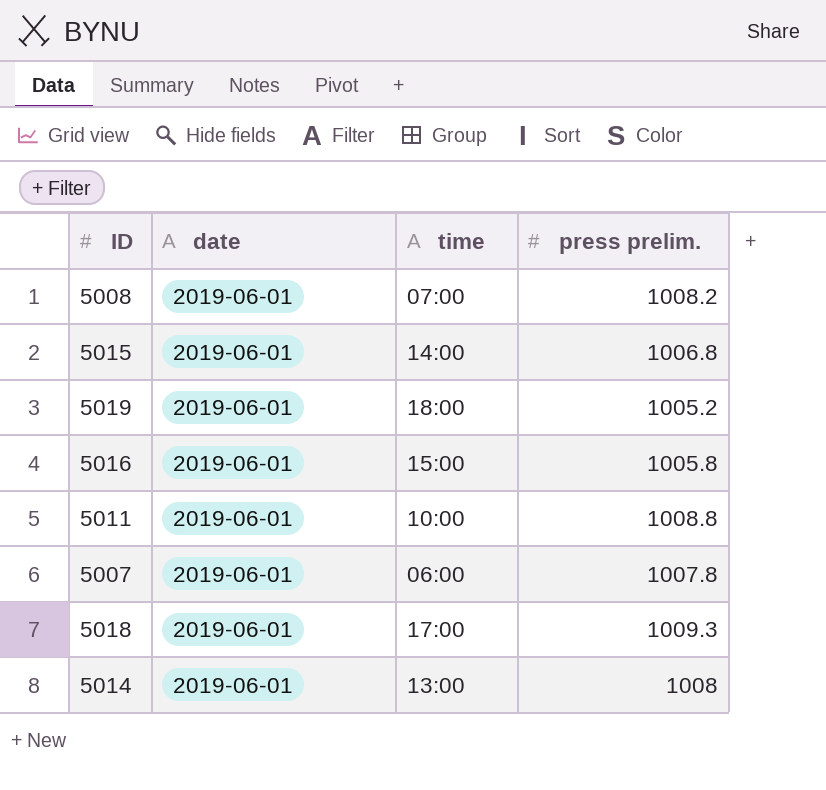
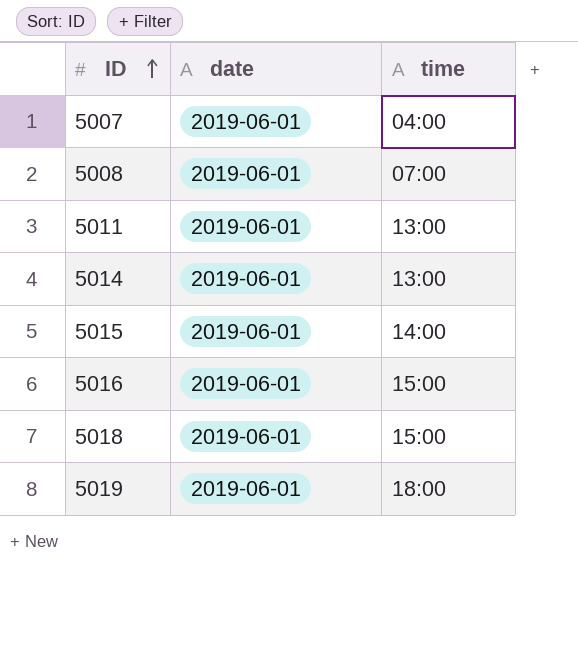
row order: none -> ID ascending
column press prelim. | position: 4 -> none
5007 | time: 06:00 -> 04:00
5011 | time: 10:00 -> 13:00
5018 | time: 17:00 -> 15:00

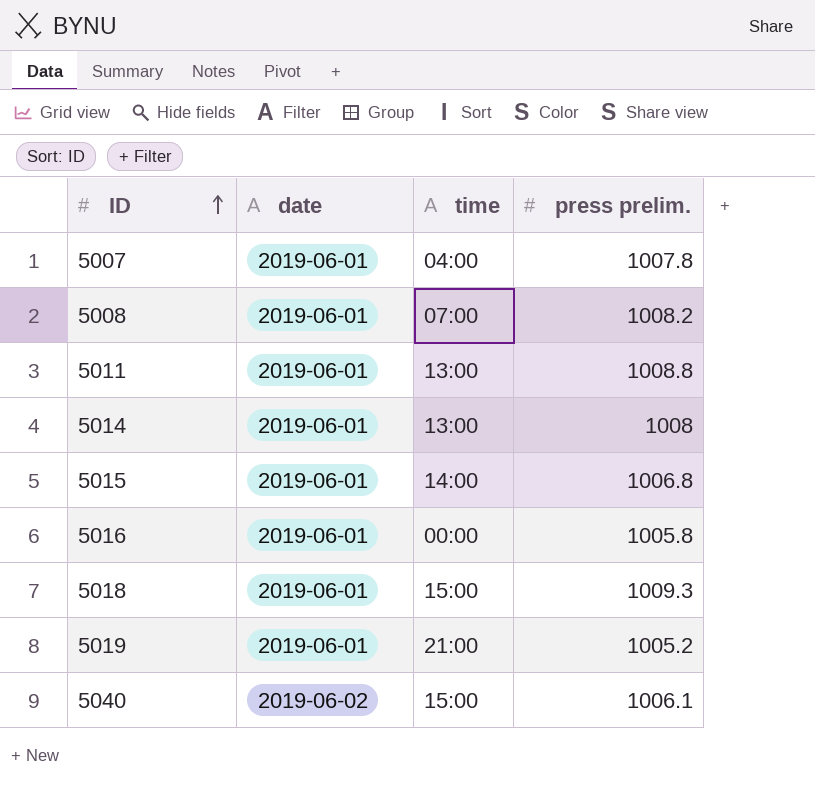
column press prelim. | position: none -> 4
5016 | time: 15:00 -> 00:00
5019 | time: 18:00 -> 21:00
row 5040: none -> 2019-06-02 | 15:00 | 1006.1

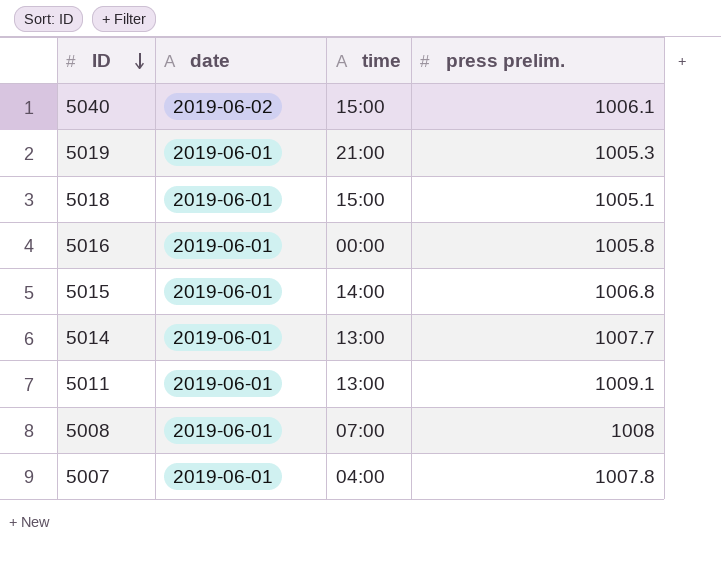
row order: ID ascending -> ID descending
5019 | press prelim.: 1005.2 -> 1005.3
5018 | press prelim.: 1009.3 -> 1005.1
5014 | press prelim.: 1008 -> 1007.7
5011 | press prelim.: 1008.8 -> 1009.1
5008 | press prelim.: 1008.2 -> 1008

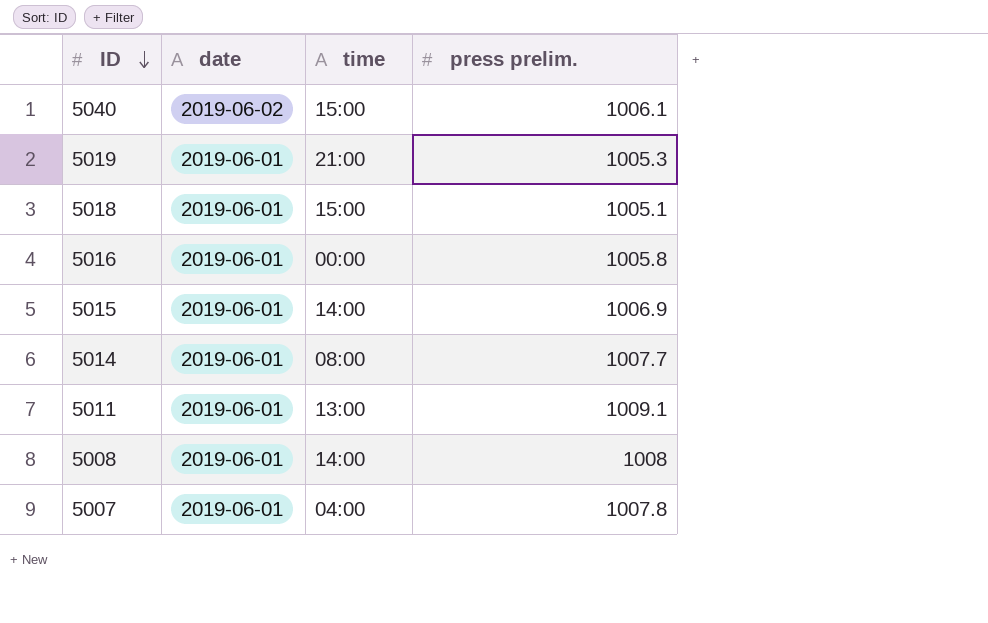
5015 | press prelim.: 1006.8 -> 1006.9
5014 | time: 13:00 -> 08:00
5008 | time: 07:00 -> 14:00

